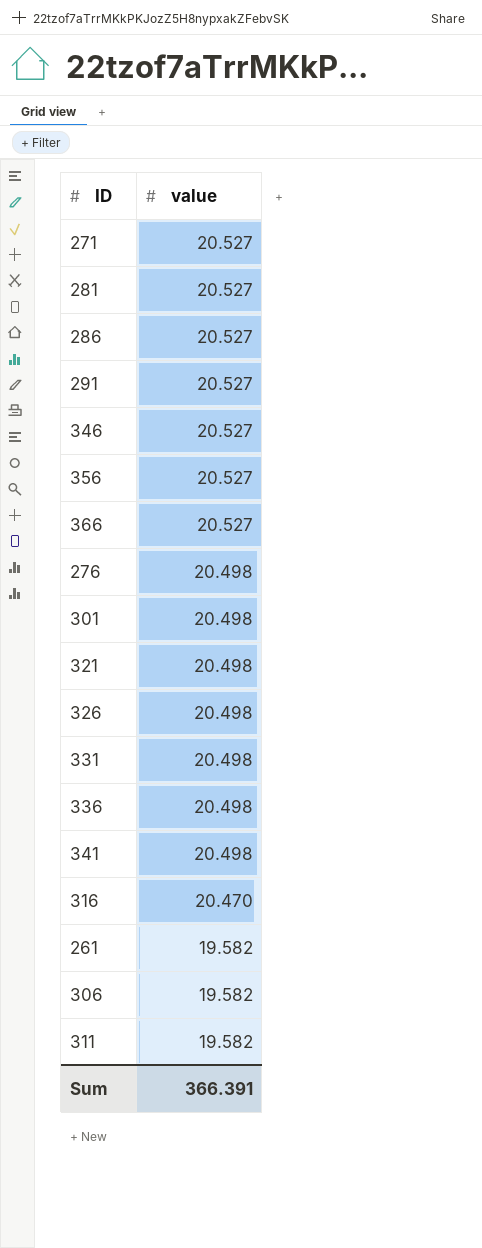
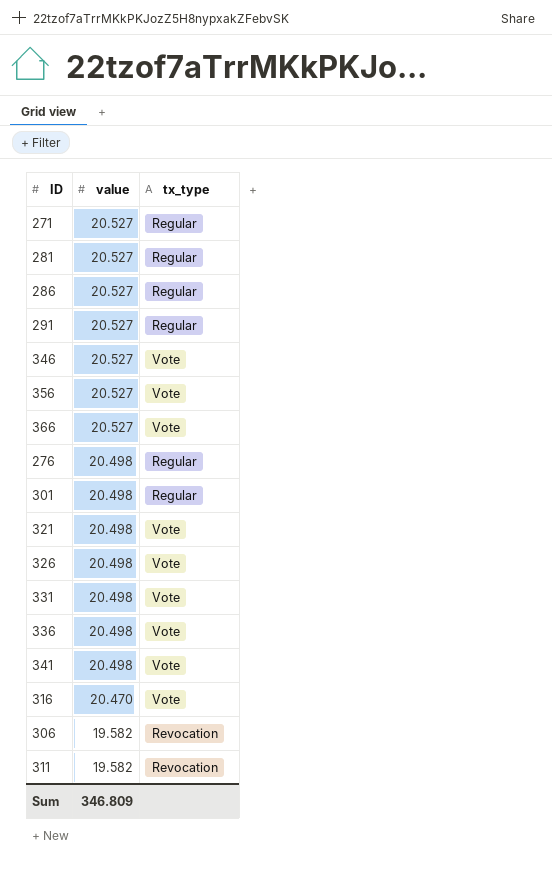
column tx_type | position: none -> 3
row 261: 19.582 -> none
Sum | value: 366.391 -> 346.809

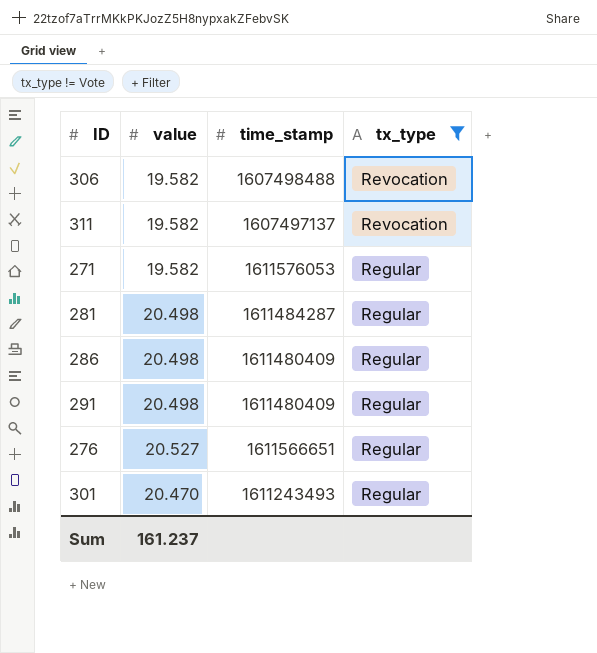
filter: none -> tx_type != Vote
row order: value descending -> tx_type descending
column time_stamp | position: none -> 3
271 | value: 20.527 -> 19.582
281 | value: 20.527 -> 20.498
286 | value: 20.527 -> 20.498
291 | value: 20.527 -> 20.498
276 | value: 20.498 -> 20.527
301 | value: 20.498 -> 20.470
Sum | value: 346.809 -> 161.237

